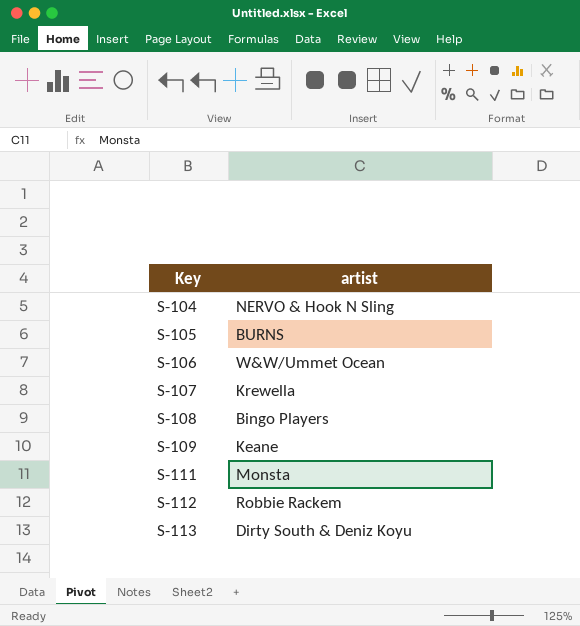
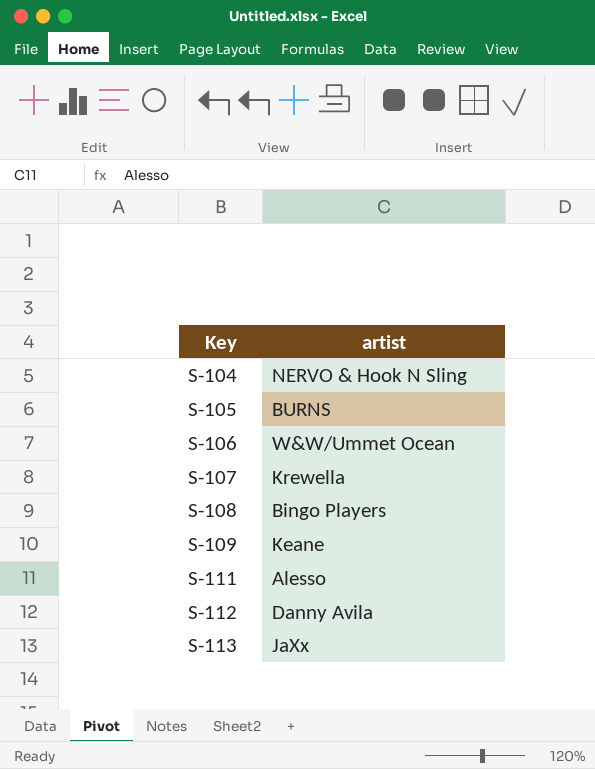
S-111 | artist: Monsta -> Alesso
S-112 | artist: Robbie Rackem -> Danny Avila
S-113 | artist: Dirty South & Deniz Koyu -> JaXx

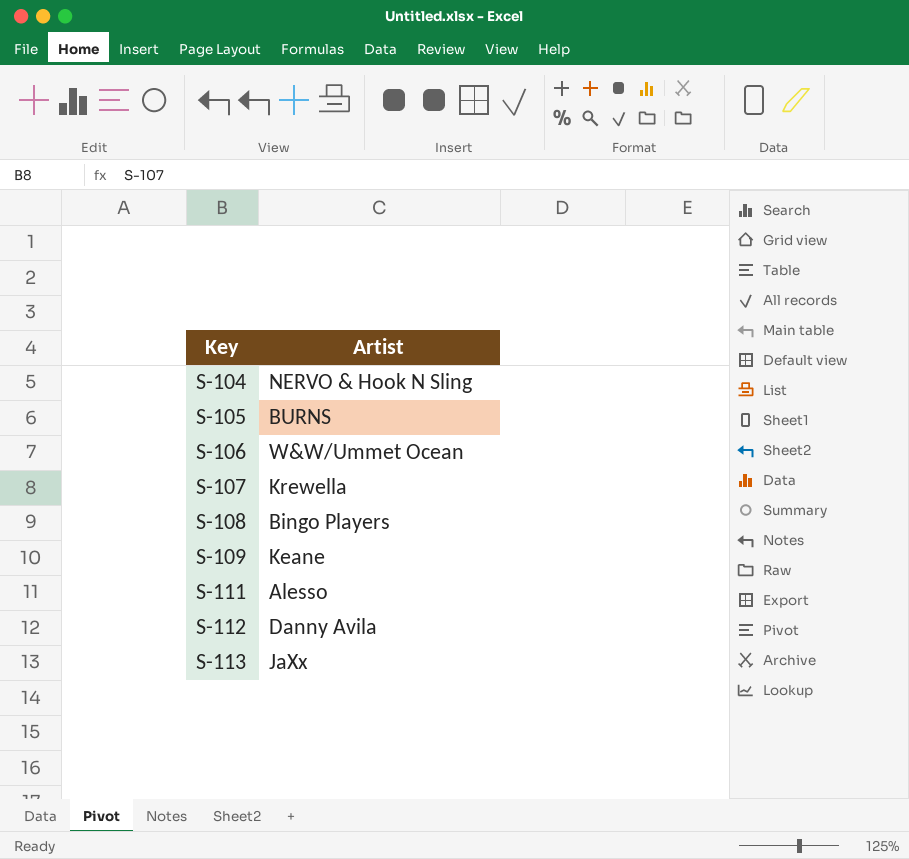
column name: artist -> Artist

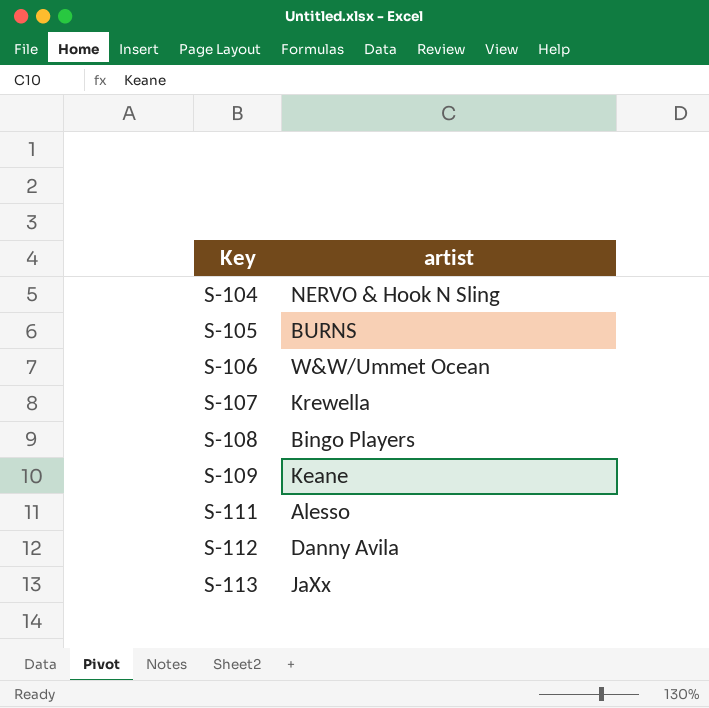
column name: Artist -> artist

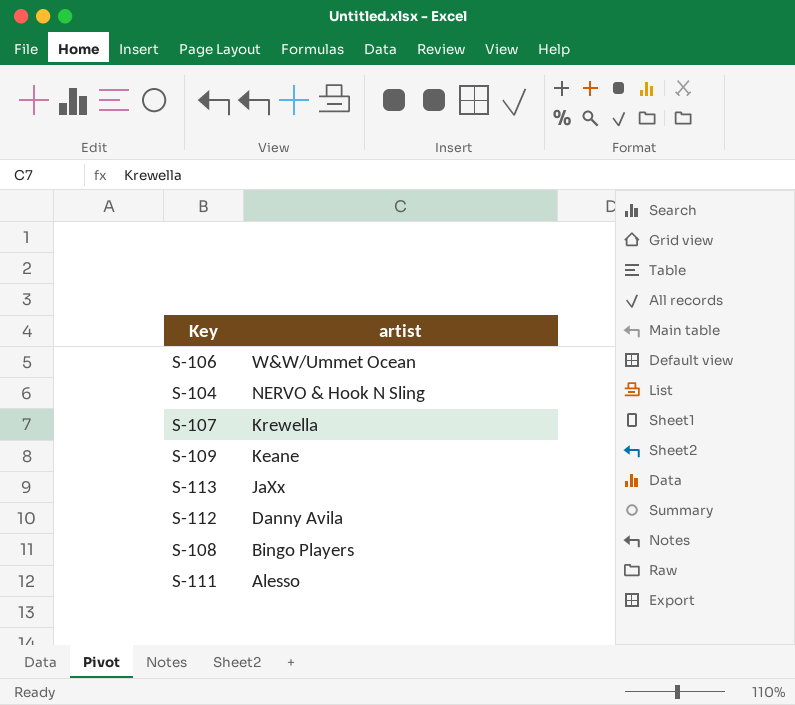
row order: Key ascending -> artist descending
row S-105: BURNS -> none

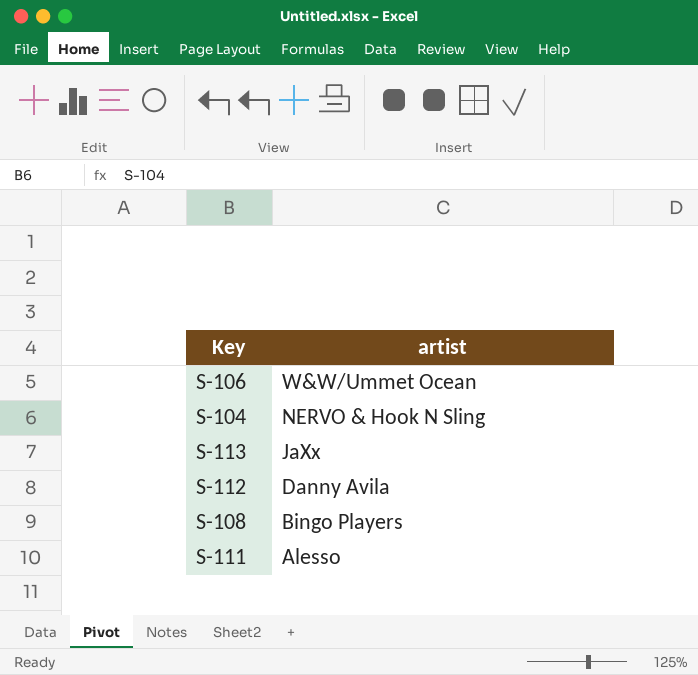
row S-107: Krewella -> none
row S-109: Keane -> none

